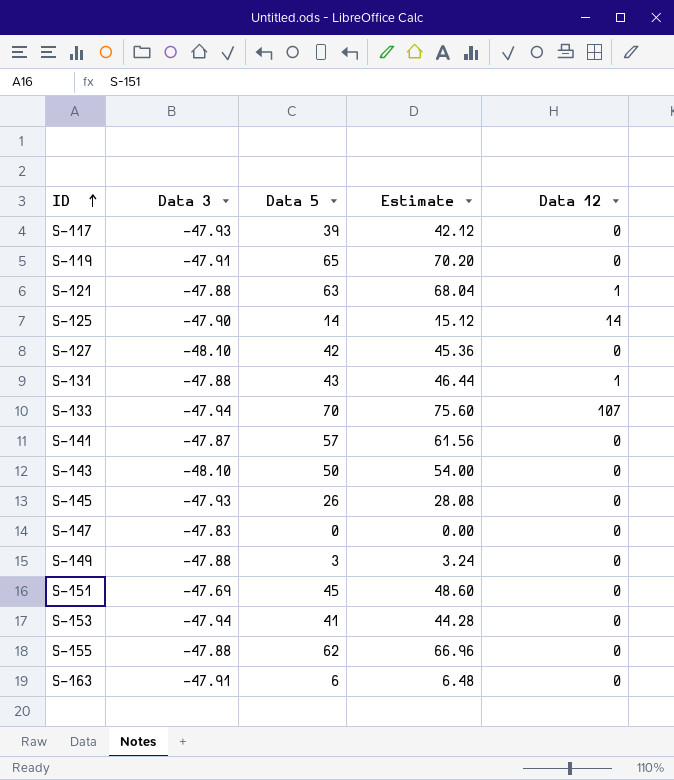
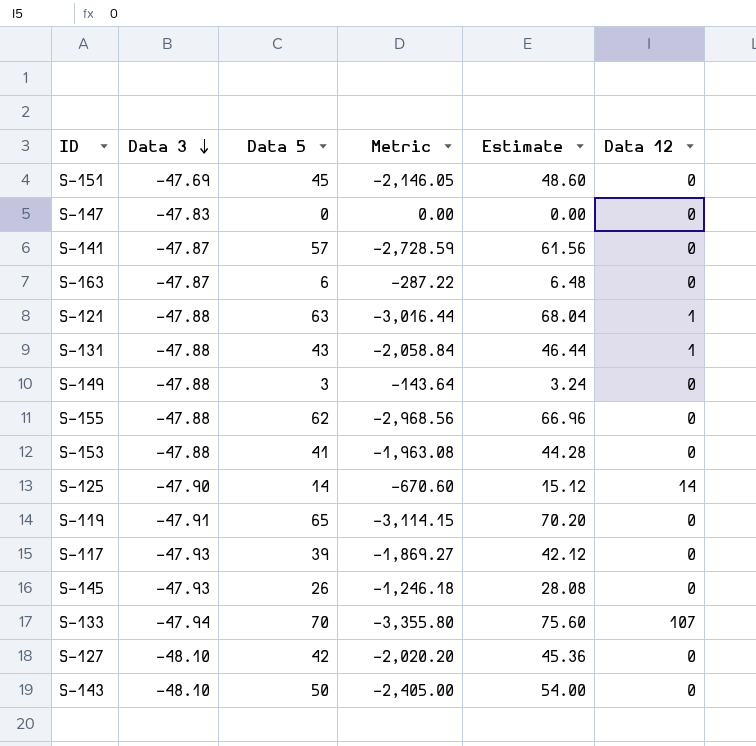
row order: ID ascending -> Data 3 descending
column Metric | formula: none -> [Data 3] * [Data 5]
S-163 | Data 3: -47.91 -> -47.87
S-153 | Data 3: -47.94 -> -47.88

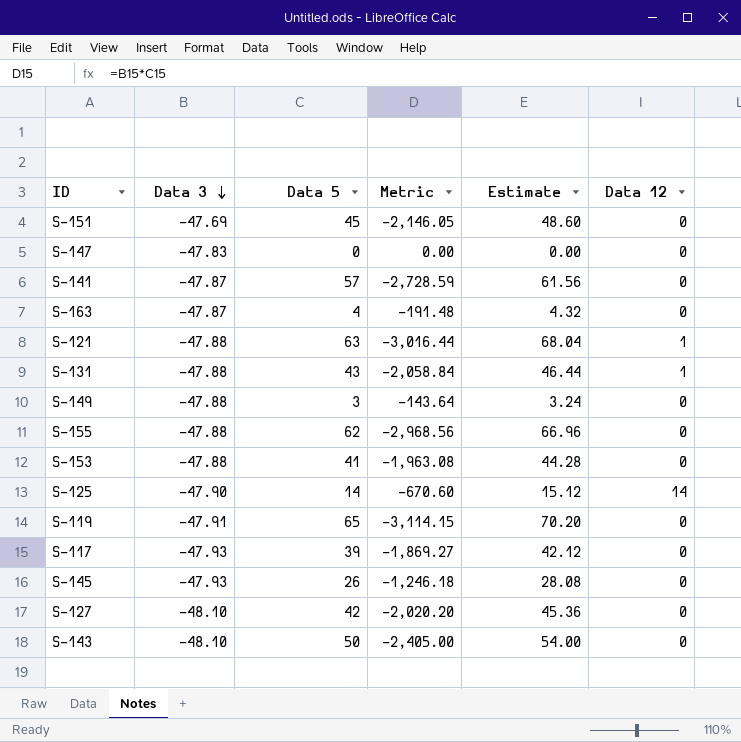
row S-133: -47.94 | 70 | -3,355.80 | 75.60 | 107 -> none
S-163 | Data 5: 6 -> 4
S-163 | Metric: -287.22 -> -191.48
S-163 | Estimate: 6.48 -> 4.32

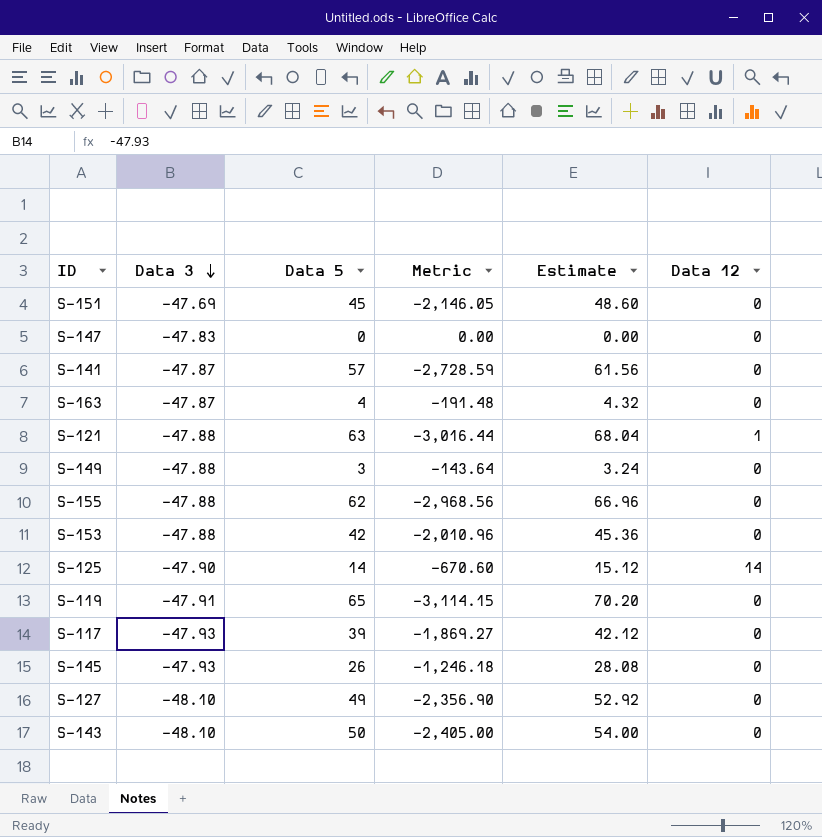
row S-131: -47.88 | 43 | -2,058.84 | 46.44 | 1 -> none
S-153 | Data 5: 41 -> 42
S-153 | Metric: -1,963.08 -> -2,010.96
S-153 | Estimate: 44.28 -> 45.36
S-127 | Data 5: 42 -> 49
S-127 | Metric: -2,020.20 -> -2,356.90
S-127 | Estimate: 45.36 -> 52.92

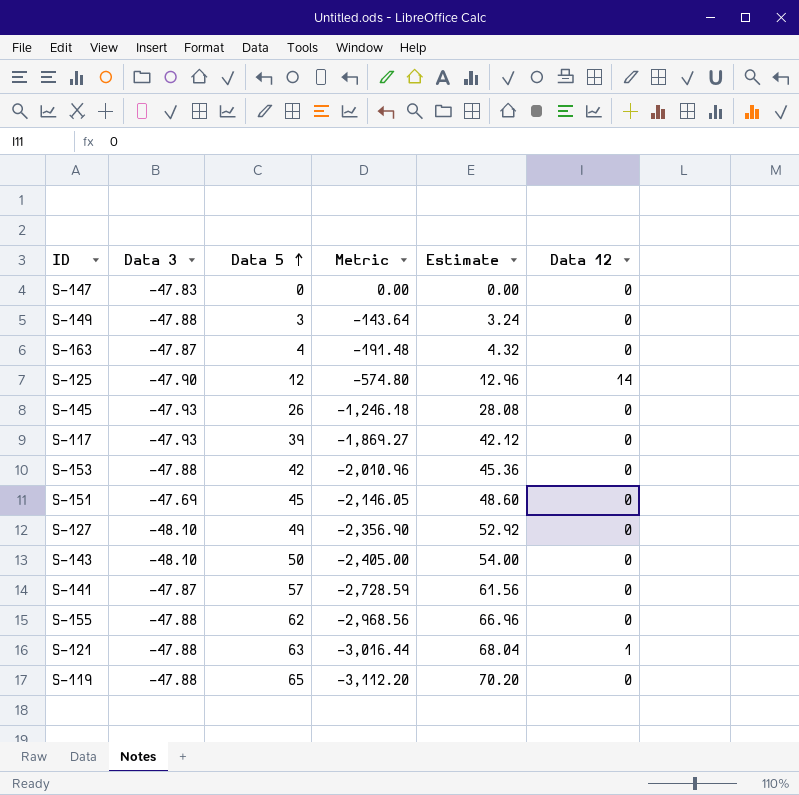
row order: Data 3 descending -> Data 5 ascending
S-125 | Data 5: 14 -> 12
S-125 | Metric: -670.60 -> -574.80
S-125 | Estimate: 15.12 -> 12.96
S-119 | Data 3: -47.91 -> -47.88
S-119 | Metric: -3,114.15 -> -3,112.20

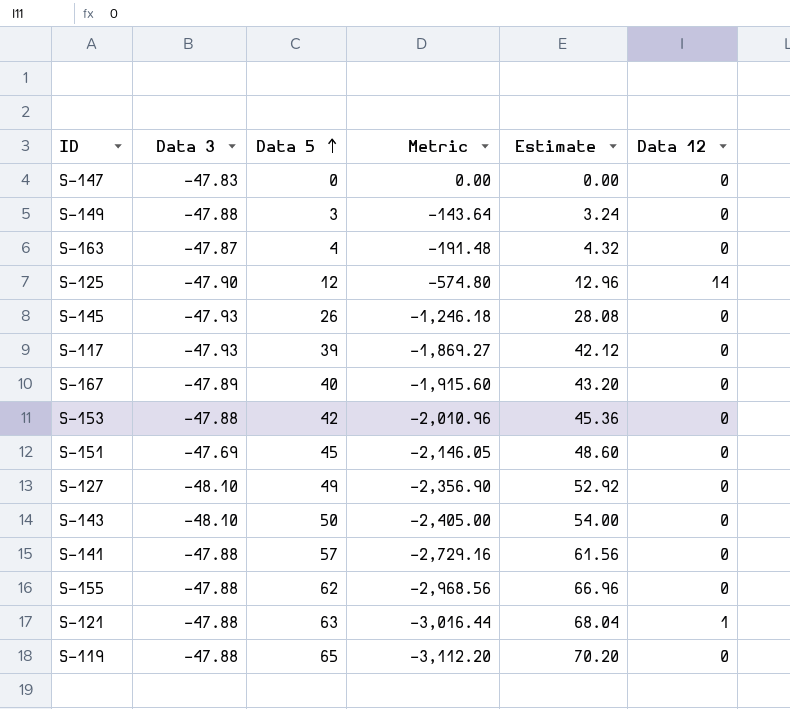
row S-167: none -> -47.89 | 40 | -1,915.60 | 43.20 | 0
S-141 | Data 3: -47.87 -> -47.88
S-141 | Metric: -2,728.59 -> -2,729.16

